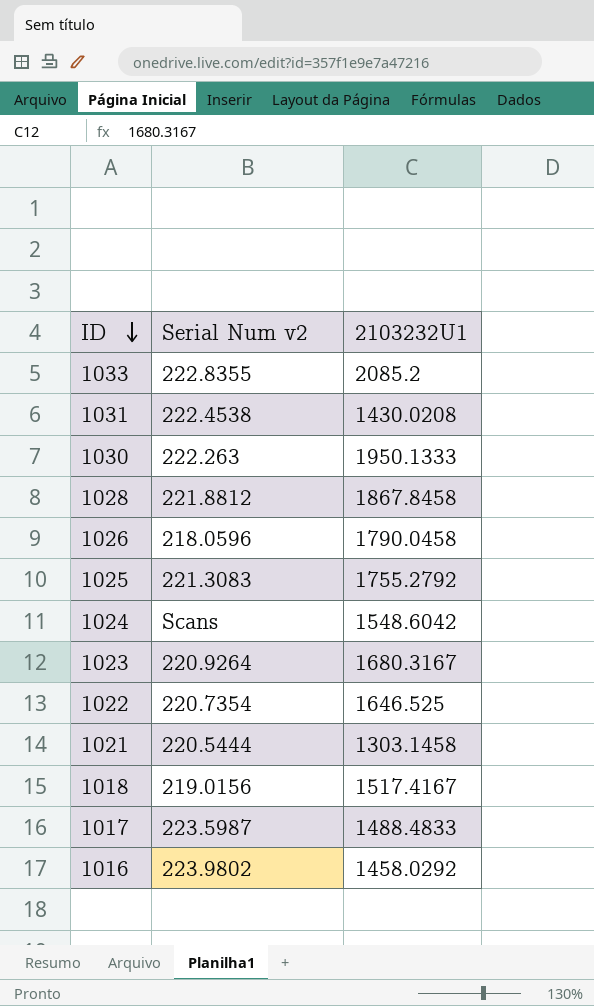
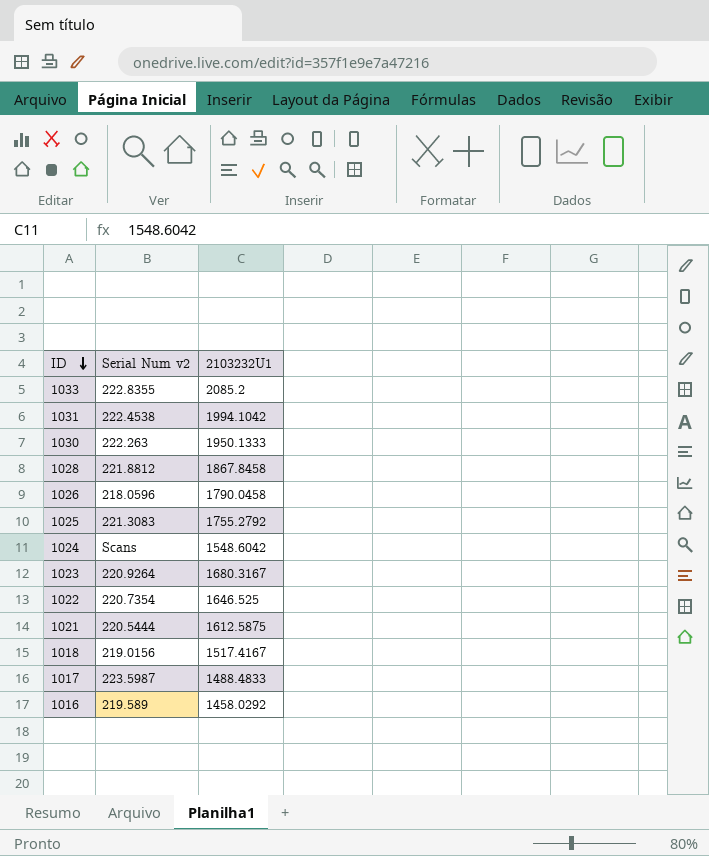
1031 | 2103232U1: 1430.0208 -> 1994.1042
1021 | 2103232U1: 1303.1458 -> 1612.5875
1016 | Serial Num v2: 223.9802 -> 219.589

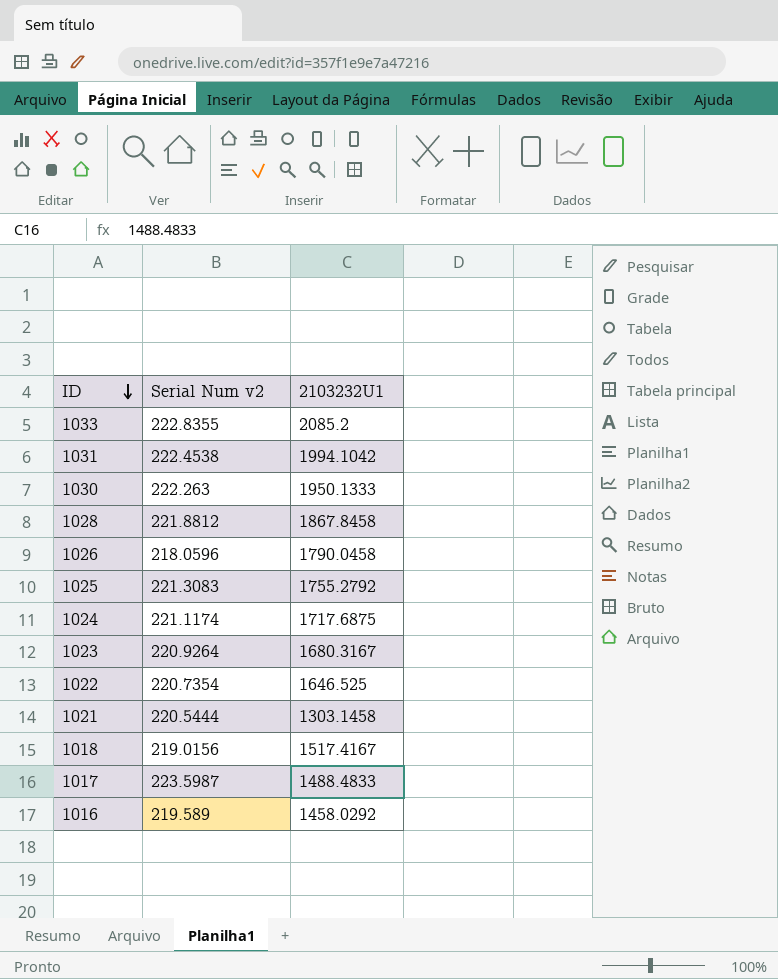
1024 | Serial Num v2: Scans -> 221.1174
1024 | 2103232U1: 1548.6042 -> 1717.6875
1021 | 2103232U1: 1612.5875 -> 1303.1458

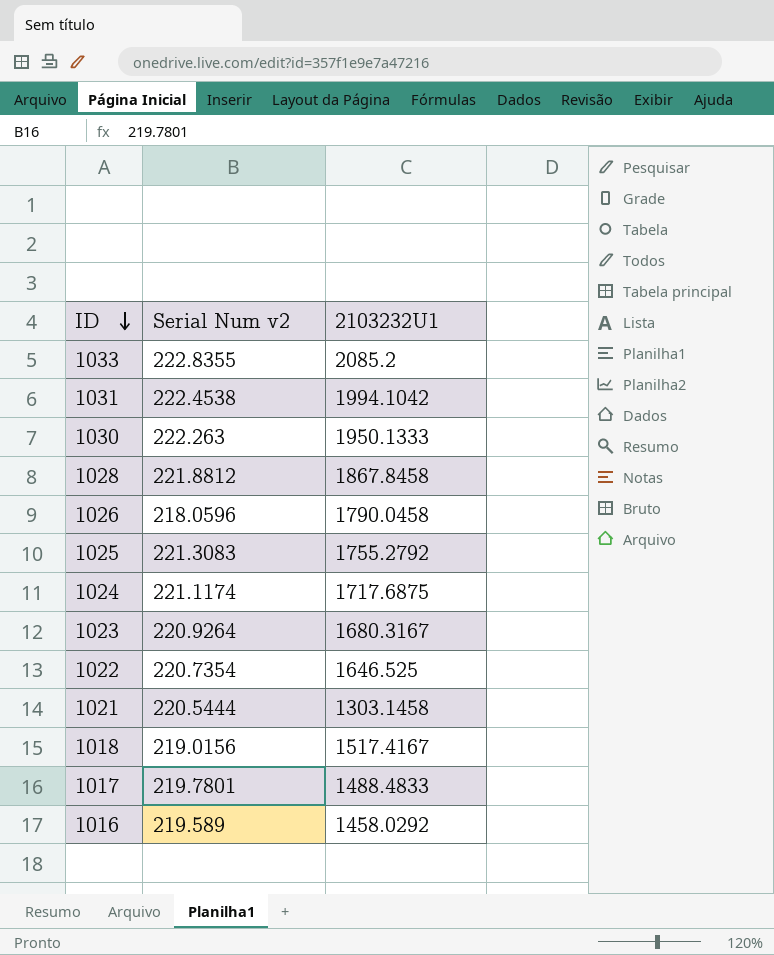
1017 | Serial Num v2: 223.5987 -> 219.7801

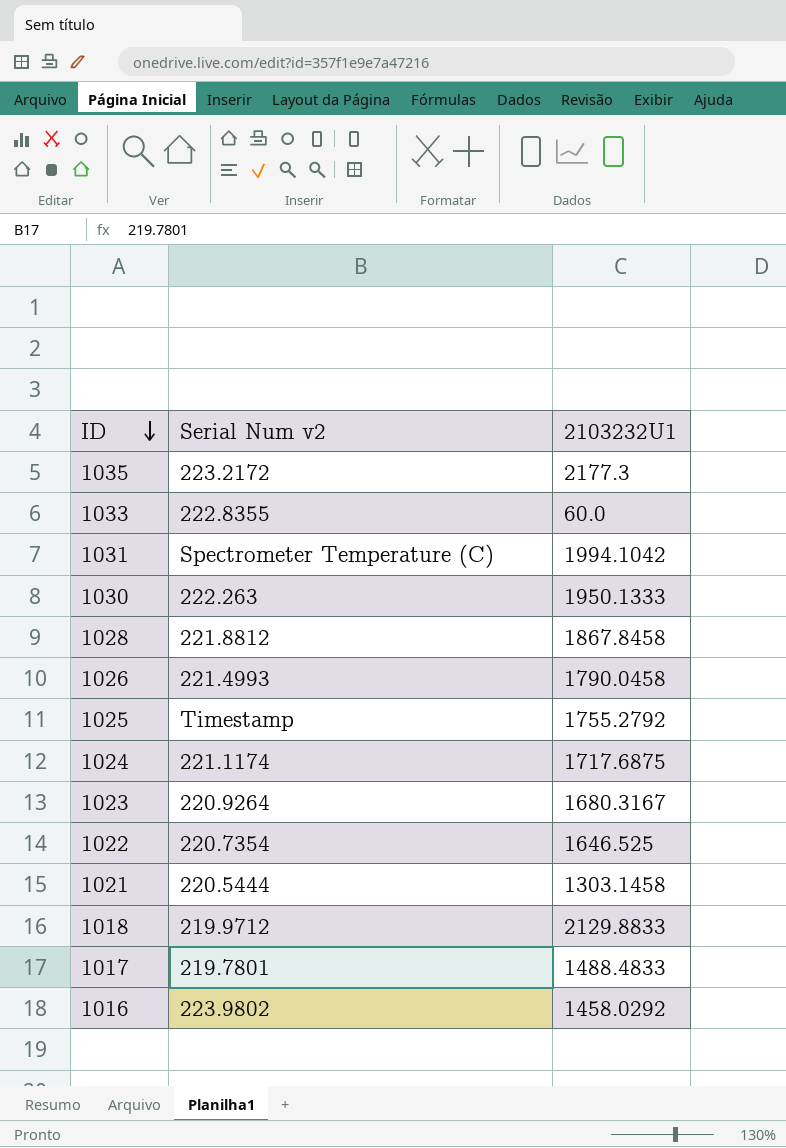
row 1035: none -> 223.2172 | 2177.3
1033 | 2103232U1: 2085.2 -> 60.0
1031 | Serial Num v2: 222.4538 -> Spectrometer Temperature (C)
1026 | Serial Num v2: 218.0596 -> 221.4993
1025 | Serial Num v2: 221.3083 -> Timestamp
1018 | Serial Num v2: 219.0156 -> 219.9712
1018 | 2103232U1: 1517.4167 -> 2129.8833
1016 | Serial Num v2: 219.589 -> 223.9802

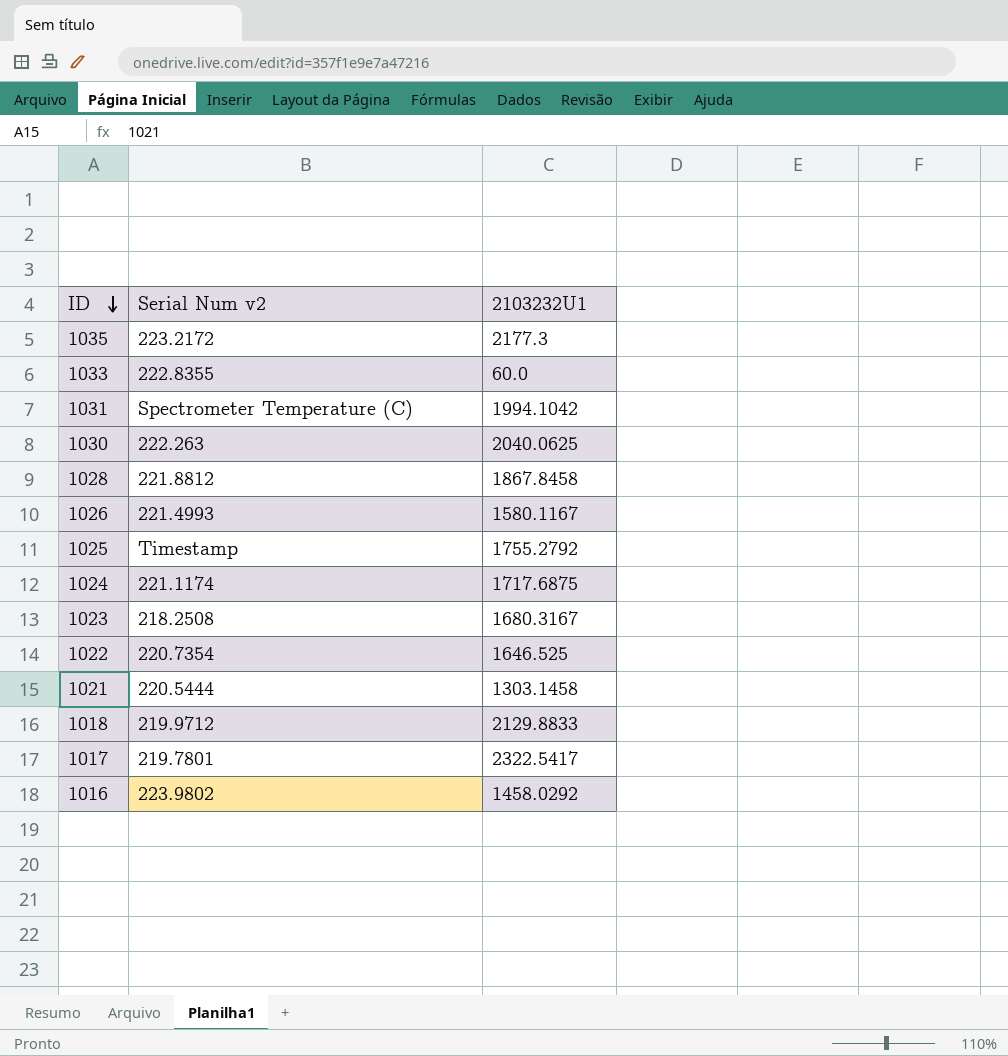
1030 | 2103232U1: 1950.1333 -> 2040.0625
1026 | 2103232U1: 1790.0458 -> 1580.1167
1023 | Serial Num v2: 220.9264 -> 218.2508
1017 | 2103232U1: 1488.4833 -> 2322.5417

